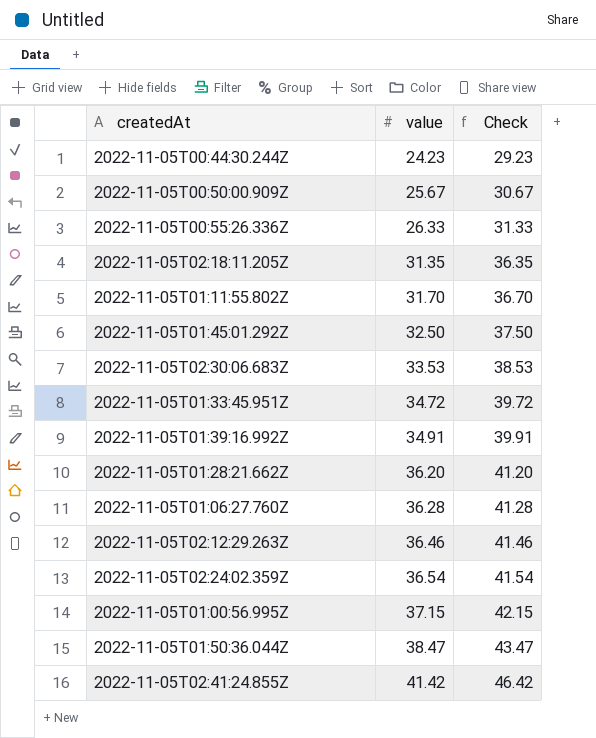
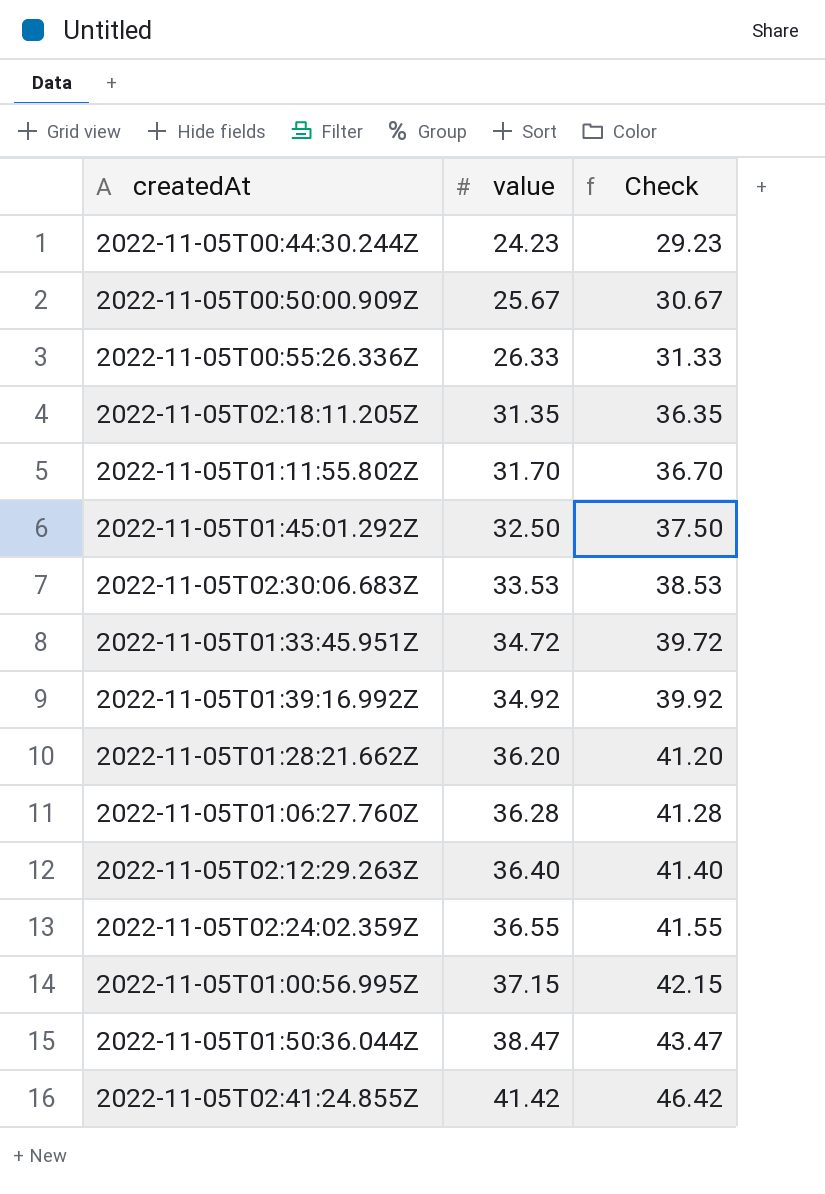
2022-11-05T01:39:16.992Z | value: 34.91 -> 34.92
2022-11-05T01:39:16.992Z | Check: 39.91 -> 39.92
2022-11-05T02:12:29.263Z | value: 36.46 -> 36.40
2022-11-05T02:12:29.263Z | Check: 41.46 -> 41.40
2022-11-05T02:24:02.359Z | value: 36.54 -> 36.55
2022-11-05T02:24:02.359Z | Check: 41.54 -> 41.55

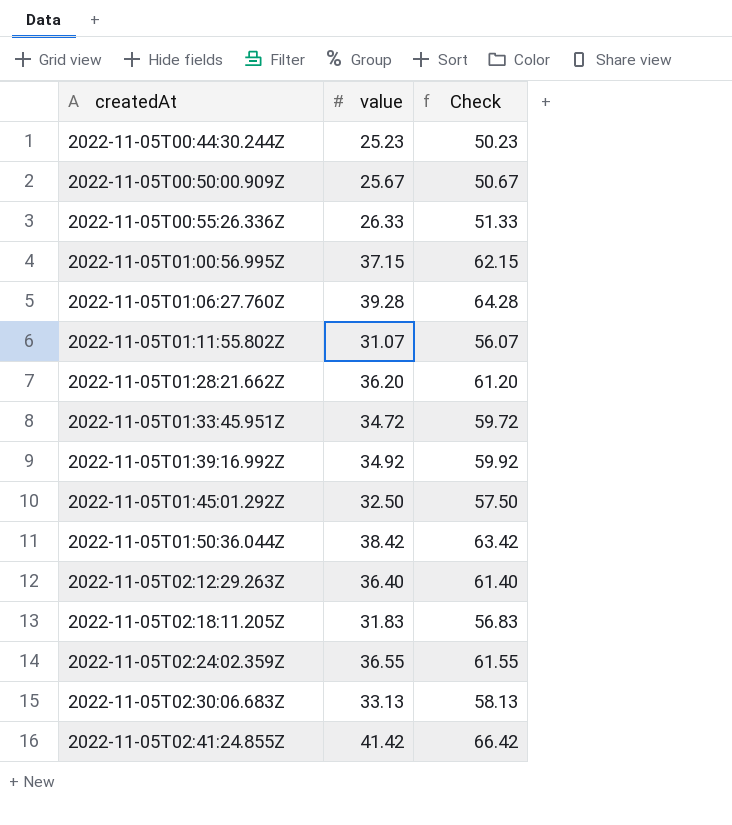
row order: value ascending -> createdAt ascending
column Check | formula: [value] + 5 -> [value] + 25
2022-11-05T00:44:30.244Z | value: 24.23 -> 25.23
2022-11-05T01:06:27.760Z | value: 36.28 -> 39.28
2022-11-05T01:11:55.802Z | value: 31.70 -> 31.07
2022-11-05T01:50:36.044Z | value: 38.47 -> 38.42
2022-11-05T02:18:11.205Z | value: 31.35 -> 31.83
2022-11-05T02:30:06.683Z | value: 33.53 -> 33.13

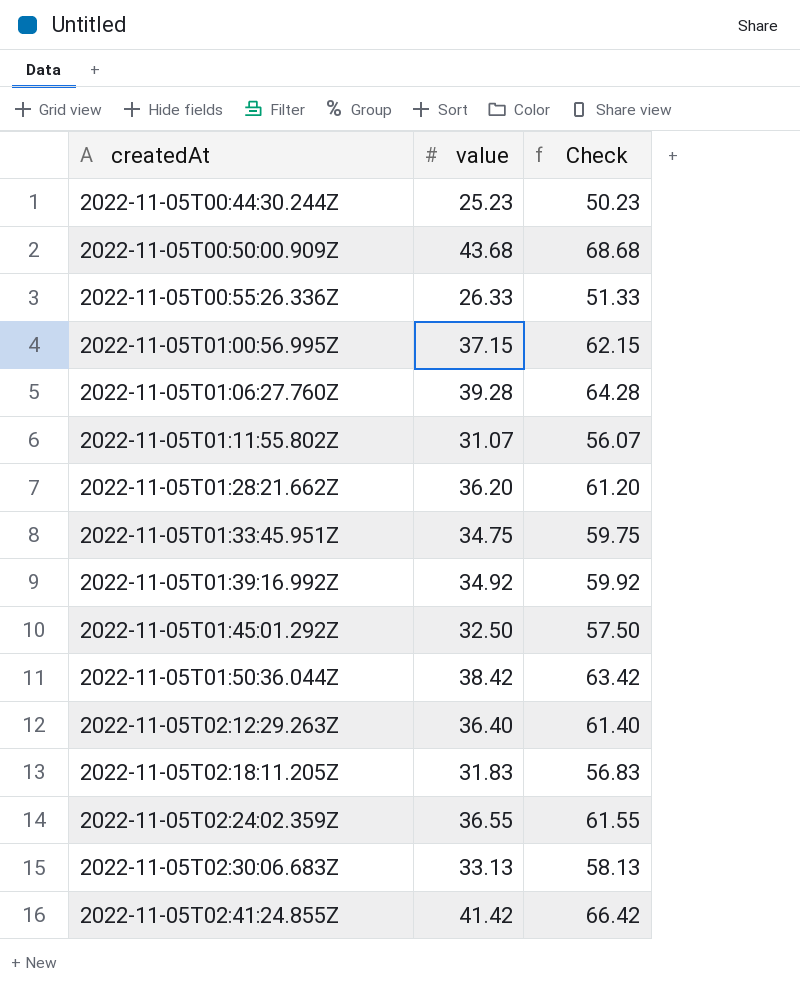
2022-11-05T00:50:00.909Z | value: 25.67 -> 43.68
2022-11-05T00:50:00.909Z | Check: 50.67 -> 68.68
2022-11-05T01:33:45.951Z | value: 34.72 -> 34.75
2022-11-05T01:33:45.951Z | Check: 59.72 -> 59.75

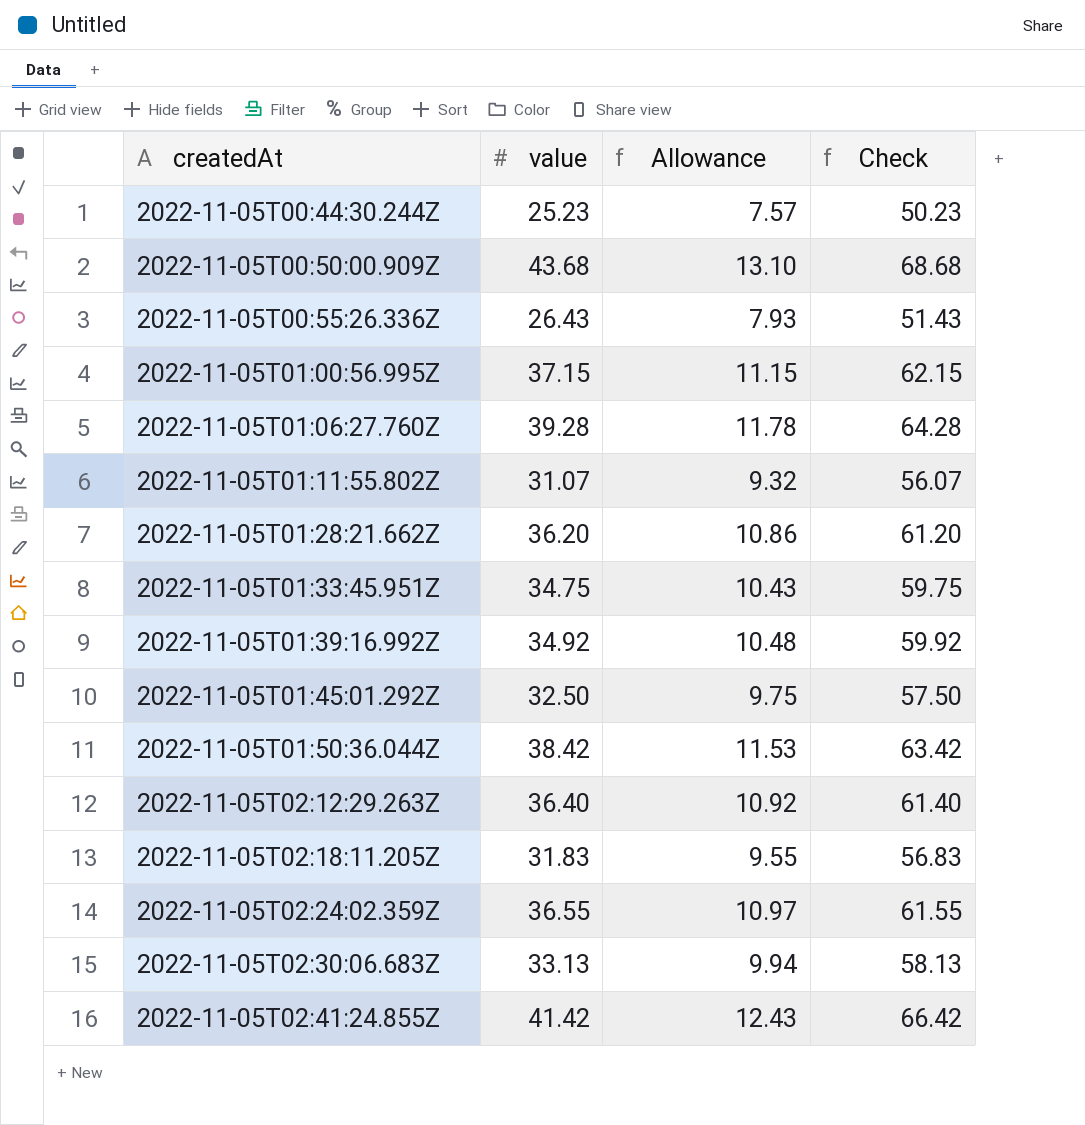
column Allowance | formula: none -> [value] * 0.3
2022-11-05T00:55:26.336Z | value: 26.33 -> 26.43
2022-11-05T00:55:26.336Z | Check: 51.33 -> 51.43

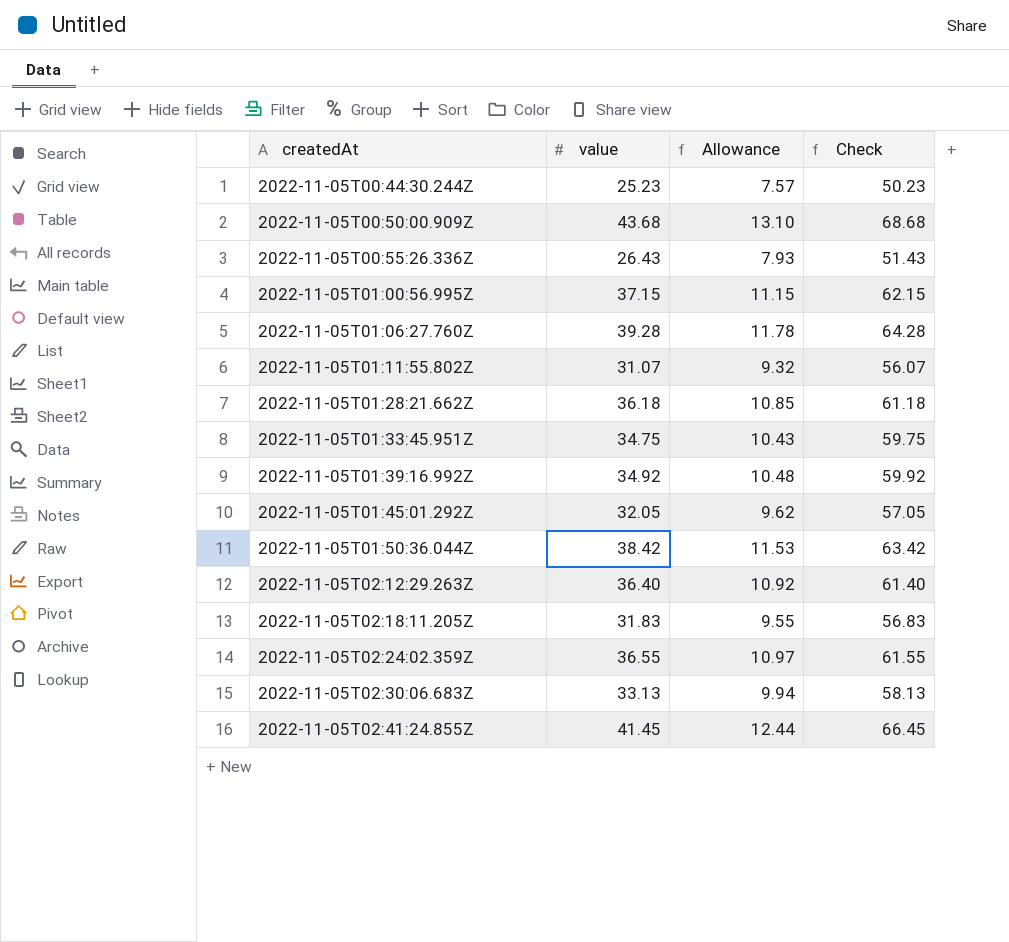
2022-11-05T01:28:21.662Z | value: 36.20 -> 36.18
2022-11-05T01:28:21.662Z | Allowance: 10.86 -> 10.85
2022-11-05T01:28:21.662Z | Check: 61.20 -> 61.18
2022-11-05T01:45:01.292Z | value: 32.50 -> 32.05
2022-11-05T01:45:01.292Z | Allowance: 9.75 -> 9.62
2022-11-05T01:45:01.292Z | Check: 57.50 -> 57.05
2022-11-05T02:41:24.855Z | value: 41.42 -> 41.45
2022-11-05T02:41:24.855Z | Allowance: 12.43 -> 12.44
2022-11-05T02:41:24.855Z | Check: 66.42 -> 66.45

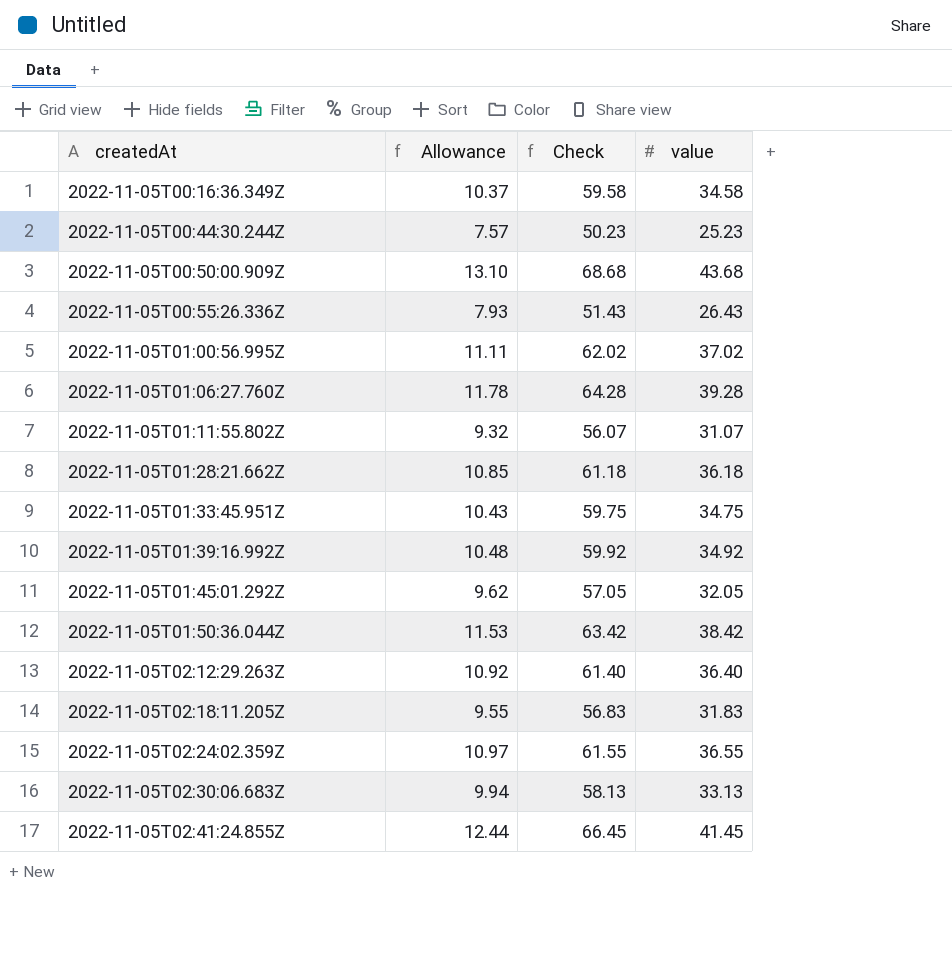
column value | position: 2 -> 4
row 2022-11-05T00:16:36.349Z: none -> 10.37 | 59.58 | 34.58
2022-11-05T01:00:56.995Z | Allowance: 11.15 -> 11.11
2022-11-05T01:00:56.995Z | Check: 62.15 -> 62.02
2022-11-05T01:00:56.995Z | value: 37.15 -> 37.02

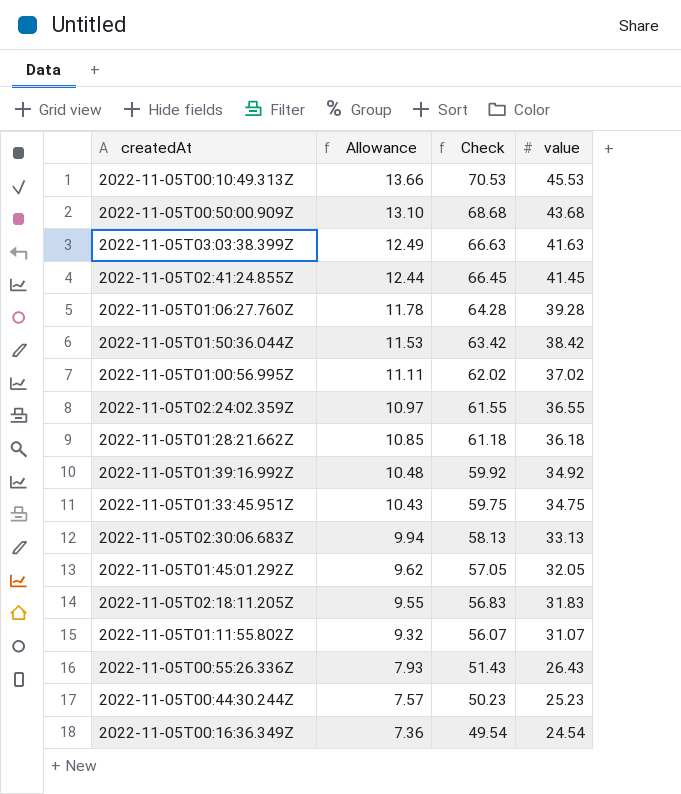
row order: createdAt ascending -> Allowance descending
row 2022-11-05T02:12:29.263Z: 10.92 | 61.40 | 36.40 -> none
row 2022-11-05T00:10:49.313Z: none -> 13.66 | 70.53 | 45.53
row 2022-11-05T03:03:38.399Z: none -> 12.49 | 66.63 | 41.63
2022-11-05T00:16:36.349Z | Allowance: 10.37 -> 7.36
2022-11-05T00:16:36.349Z | Check: 59.58 -> 49.54
2022-11-05T00:16:36.349Z | value: 34.58 -> 24.54

